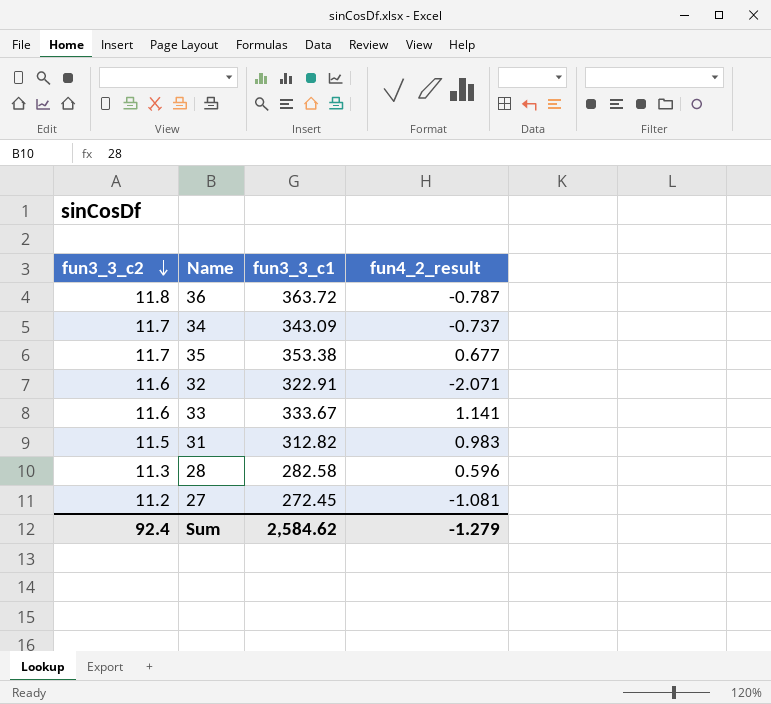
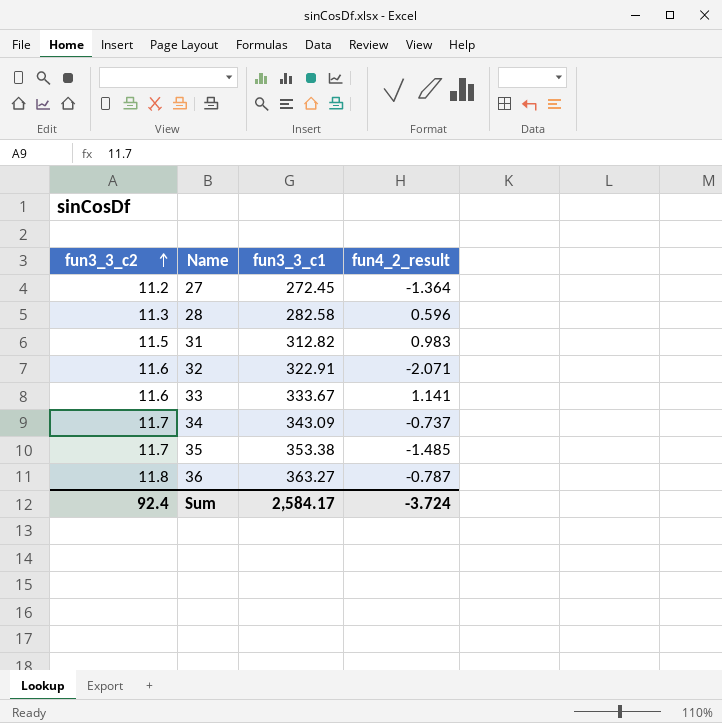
row order: fun3_3_c2 descending -> fun3_3_c2 ascending
27 | fun4_2_result: -1.081 -> -1.364
35 | fun4_2_result: 0.677 -> -1.485
36 | fun3_3_c1: 363.72 -> 363.27
Sum | fun3_3_c1: 2,584.62 -> 2,584.17
Sum | fun4_2_result: -1.279 -> -3.724

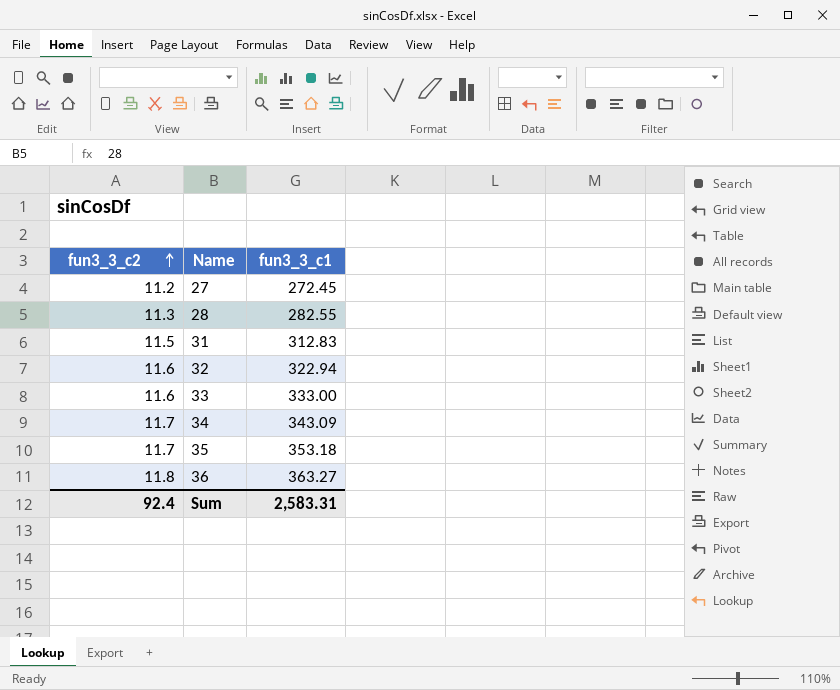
column fun4_2_result | position: 4 -> none
28 | fun3_3_c1: 282.58 -> 282.55
31 | fun3_3_c1: 312.82 -> 312.83
32 | fun3_3_c1: 322.91 -> 322.94
33 | fun3_3_c1: 333.67 -> 333.00
35 | fun3_3_c1: 353.38 -> 353.18
Sum | fun3_3_c1: 2,584.17 -> 2,583.31

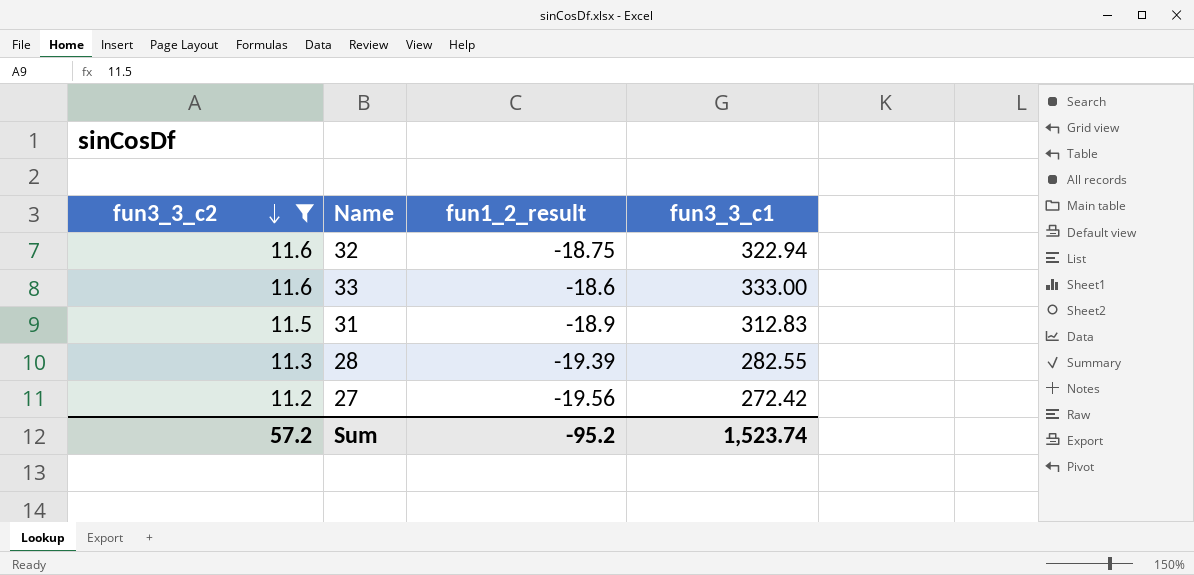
filter: none -> fun3_3_c2 <= 11.6
row order: fun3_3_c2 ascending -> fun3_3_c2 descending
column fun1_2_result | position: none -> 3
27 | fun3_3_c1: 272.45 -> 272.42
Sum | fun3_3_c2: 92.4 -> 57.2
Sum | fun3_3_c1: 2,583.31 -> 1,523.74

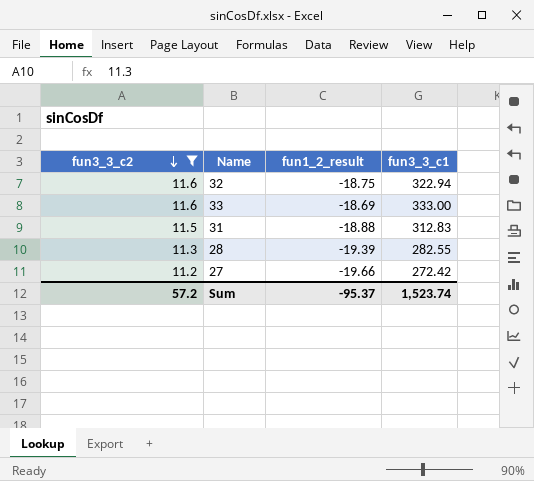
33 | fun1_2_result: -18.6 -> -18.69
31 | fun1_2_result: -18.9 -> -18.88
27 | fun1_2_result: -19.56 -> -19.66
Sum | fun1_2_result: -95.2 -> -95.37

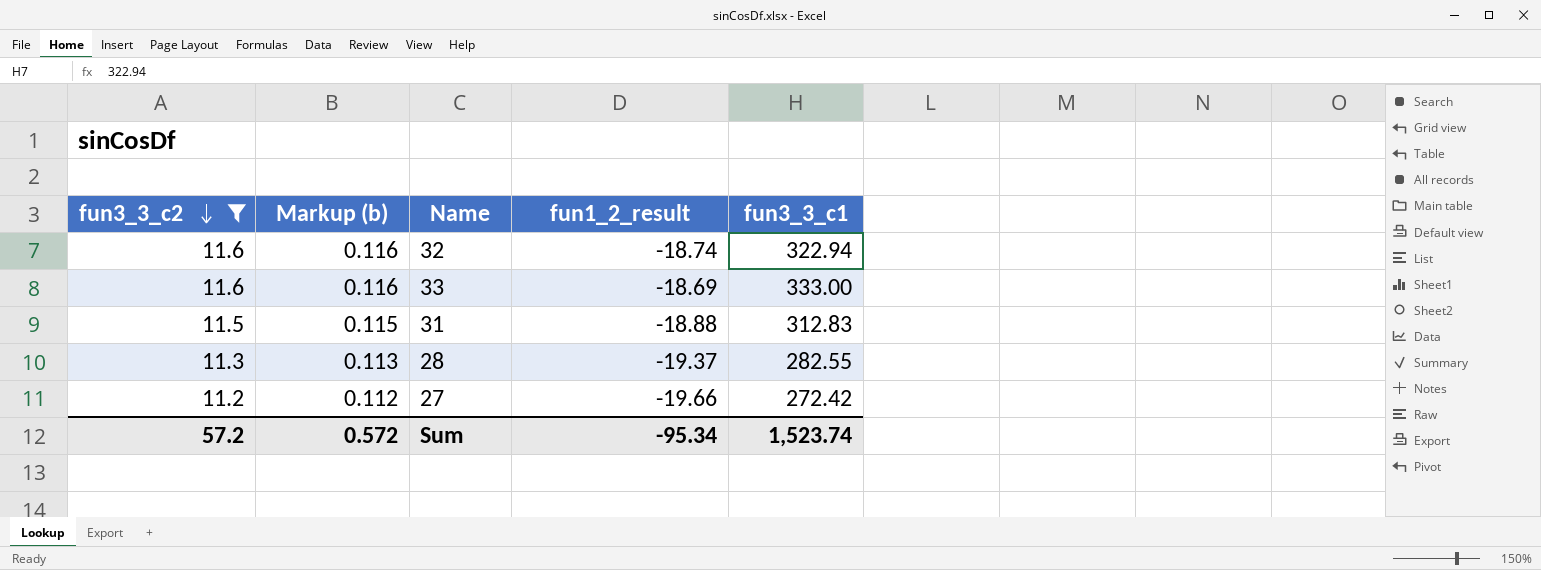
column Markup (b) | formula: none -> [fun3_3_c2] * 0.01
32 | fun1_2_result: -18.75 -> -18.74
28 | fun1_2_result: -19.39 -> -19.37
Sum | fun1_2_result: -95.37 -> -95.34

